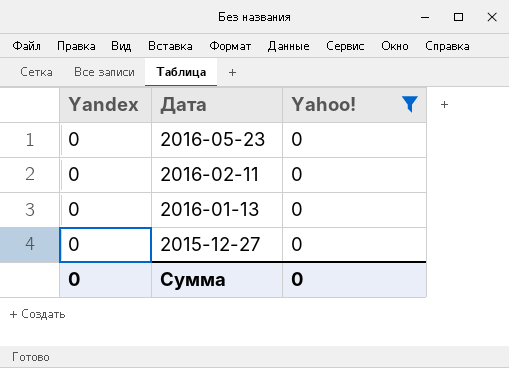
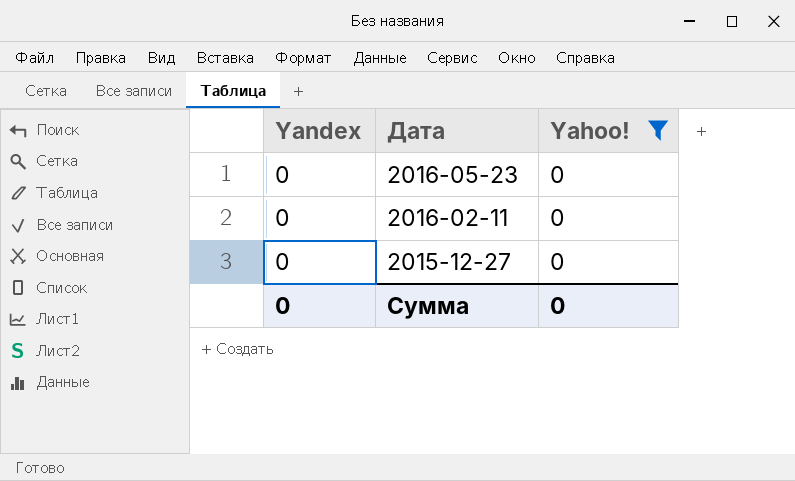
row 2016-01-13: 0 | 0 -> none

